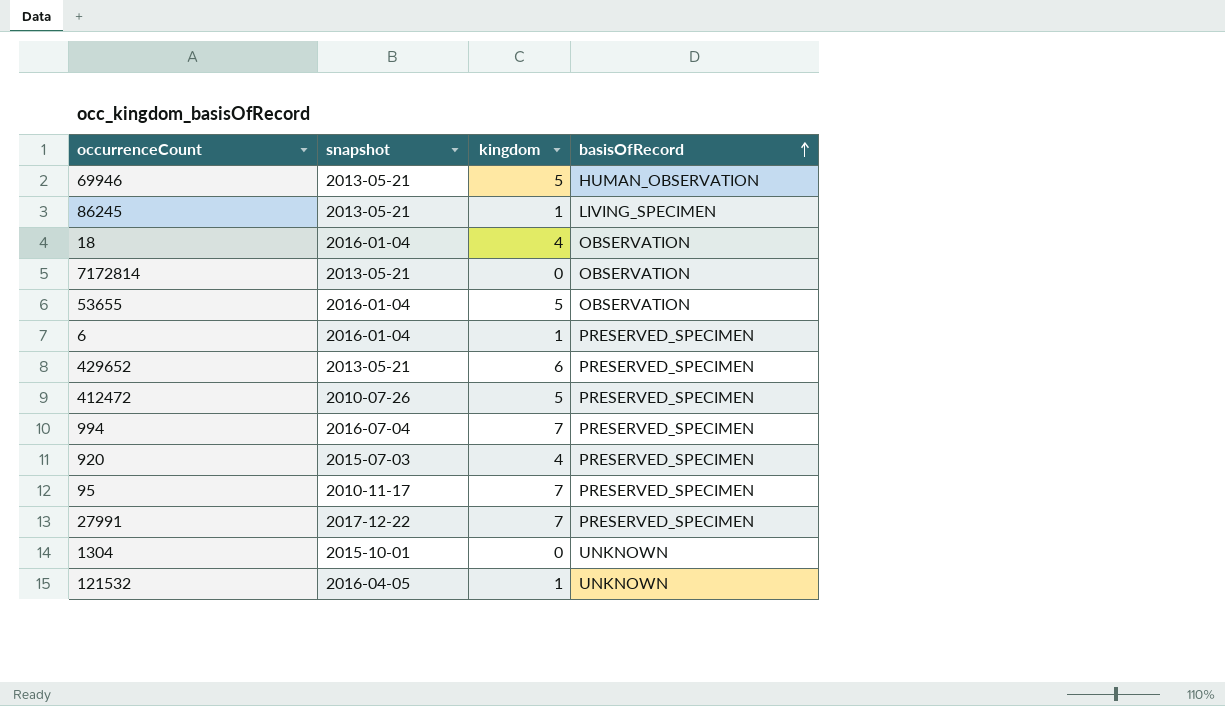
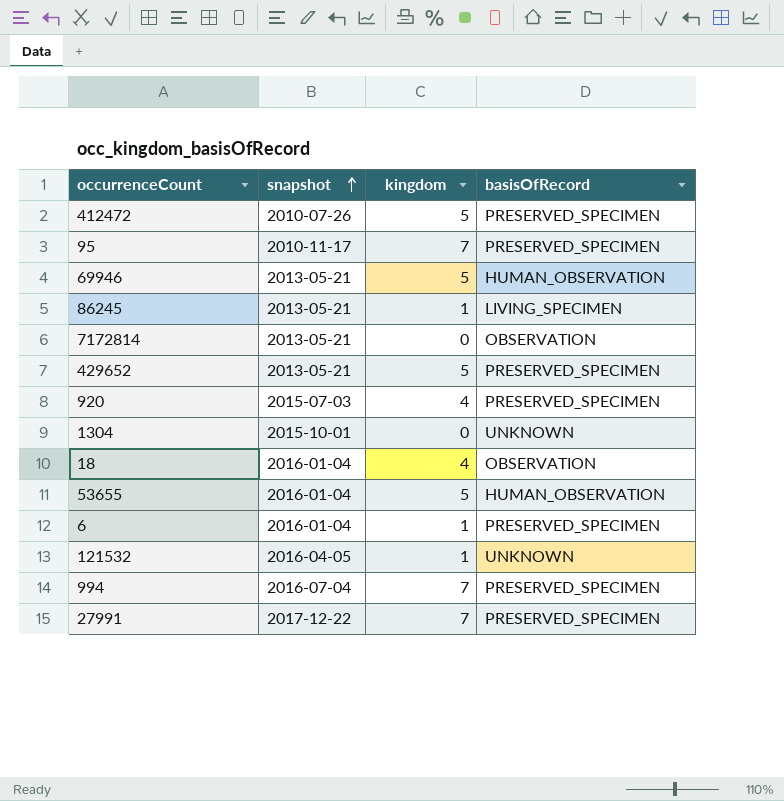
row order: basisOfRecord ascending -> snapshot ascending
429652 | kingdom: 6 -> 5
53655 | basisOfRecord: OBSERVATION -> HUMAN_OBSERVATION

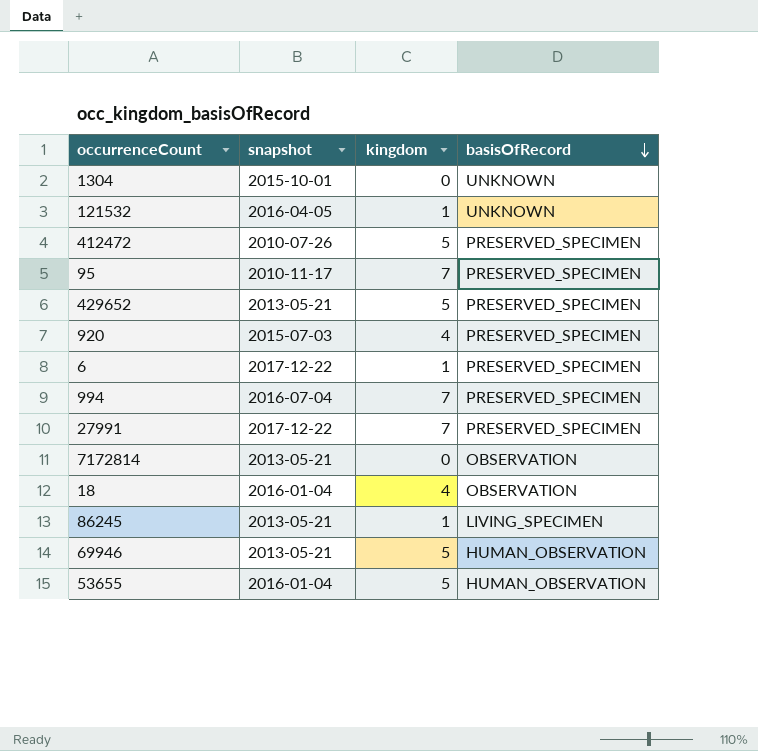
row order: snapshot ascending -> basisOfRecord descending
6 | snapshot: 2016-01-04 -> 2017-12-22

